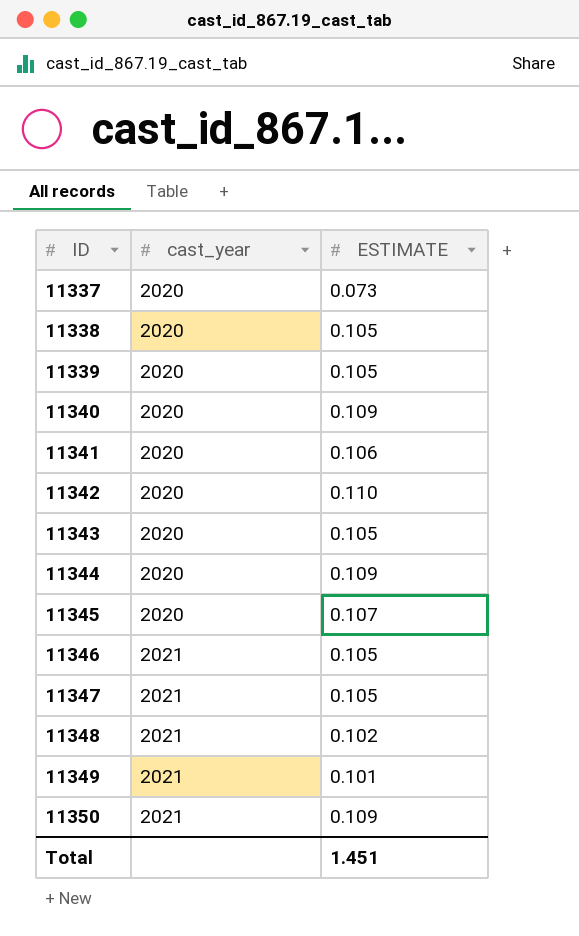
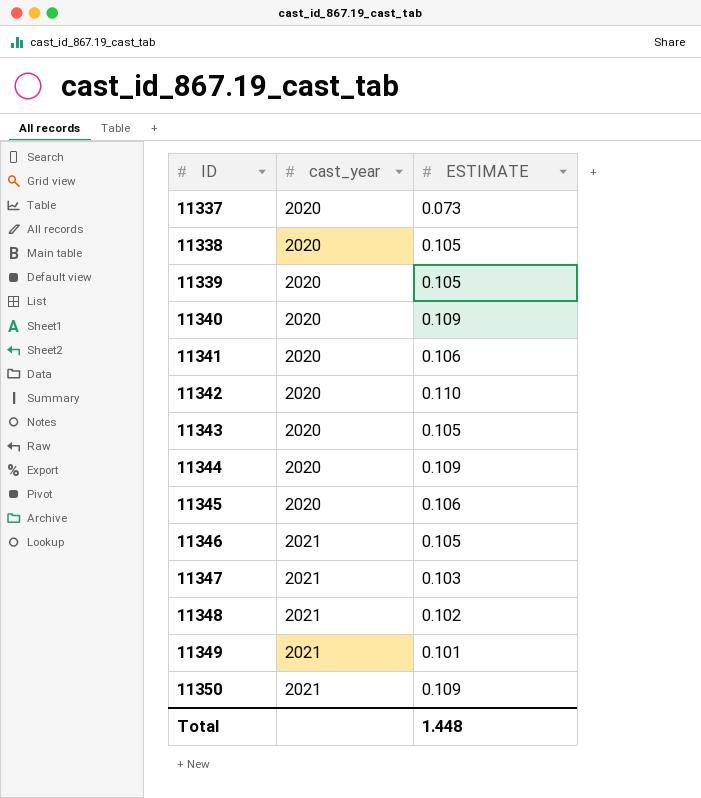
11345 | ESTIMATE: 0.107 -> 0.106
11347 | ESTIMATE: 0.105 -> 0.103
Total | ESTIMATE: 1.451 -> 1.448

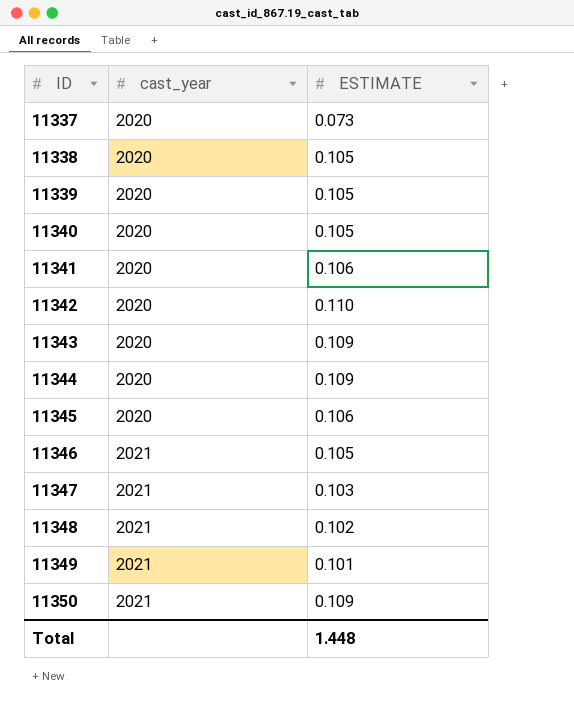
11340 | ESTIMATE: 0.109 -> 0.105
11343 | ESTIMATE: 0.105 -> 0.109

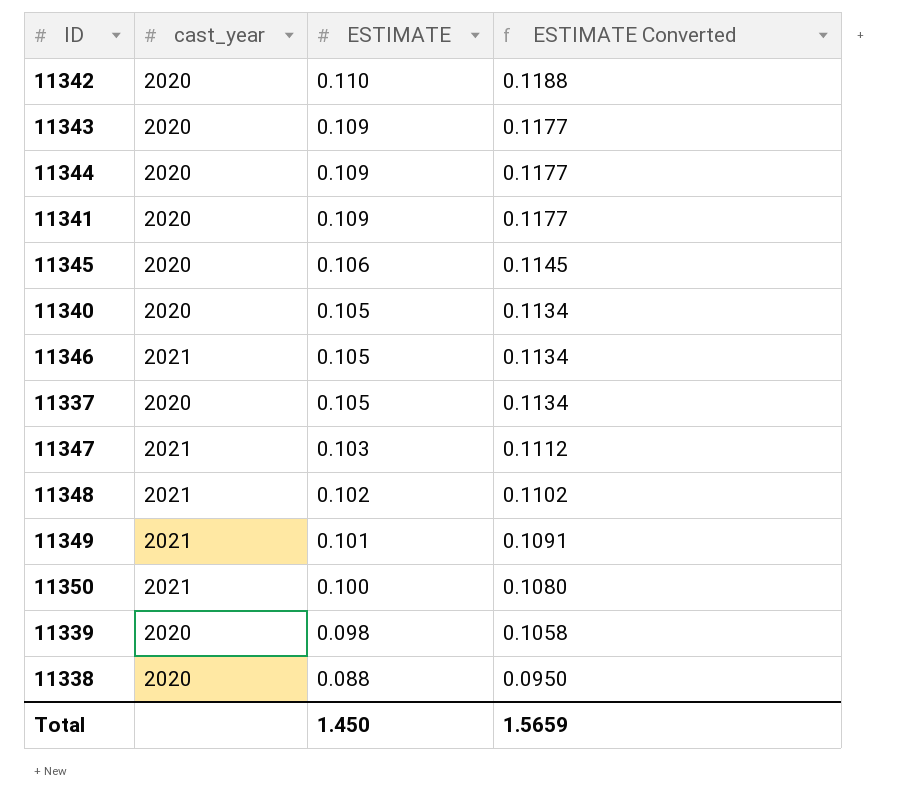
row order: ID ascending -> ESTIMATE descending
column ESTIMATE Converted | formula: none -> [ESTIMATE] * 1.08
11341 | ESTIMATE: 0.106 -> 0.109
11337 | ESTIMATE: 0.073 -> 0.105
11350 | ESTIMATE: 0.109 -> 0.100
11339 | ESTIMATE: 0.105 -> 0.098
11338 | ESTIMATE: 0.105 -> 0.088
Total | ESTIMATE: 1.448 -> 1.450

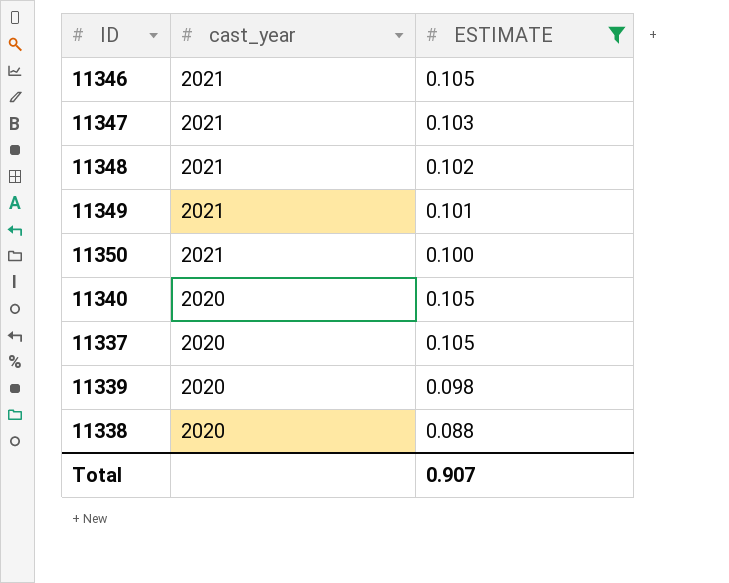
filter: none -> ESTIMATE <= 0.105
row order: ESTIMATE descending -> cast_year descending
column ESTIMATE Converted | formula: [ESTIMATE] * 1.08 -> none
Total | ESTIMATE: 1.450 -> 0.907

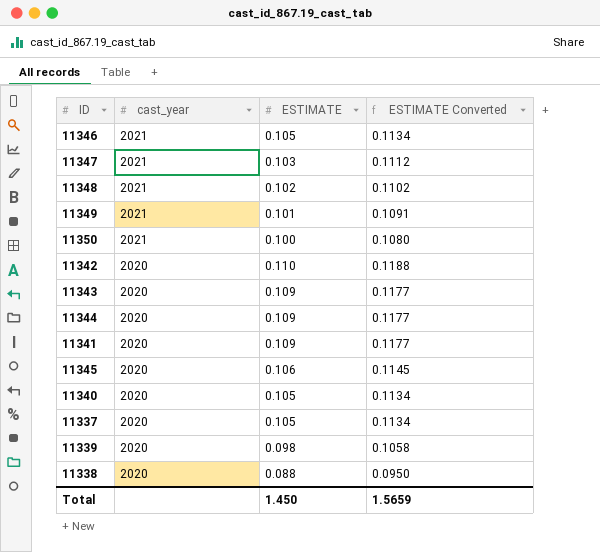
filter: ESTIMATE <= 0.105 -> none
column ESTIMATE Converted | formula: none -> [ESTIMATE] * 1.08
Total | ESTIMATE: 0.907 -> 1.450

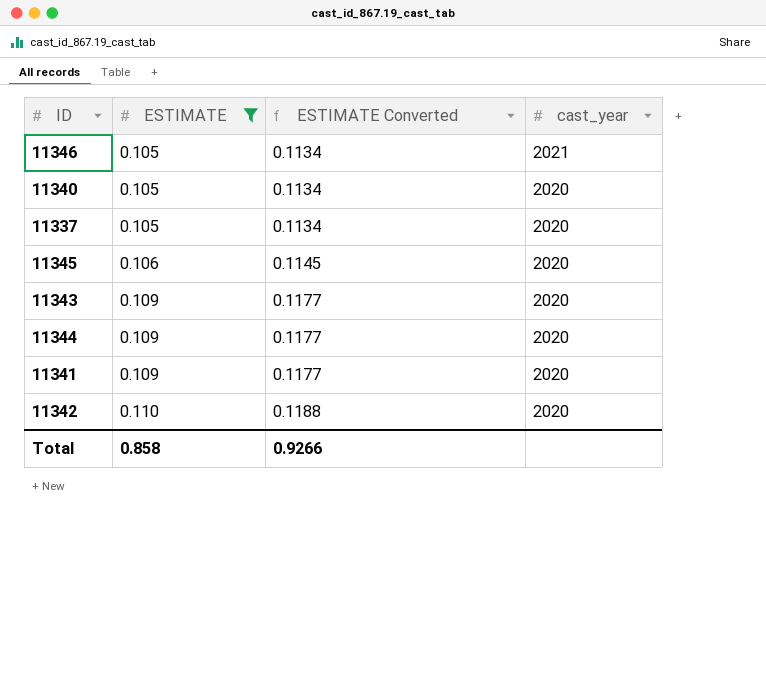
filter: none -> ESTIMATE >= 0.105
row order: cast_year descending -> ESTIMATE ascending
column cast_year | position: 2 -> 4
Total | ESTIMATE: 1.450 -> 0.858
Total | ESTIMATE Converted: 1.5659 -> 0.9266

